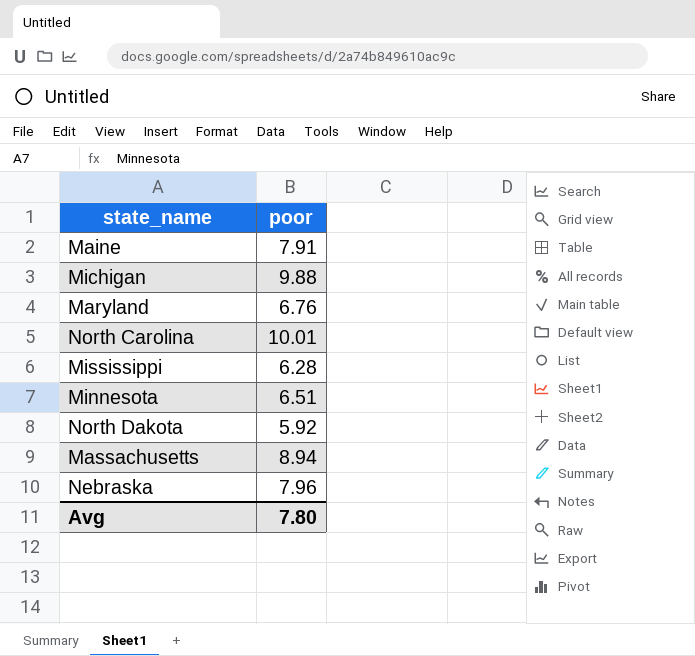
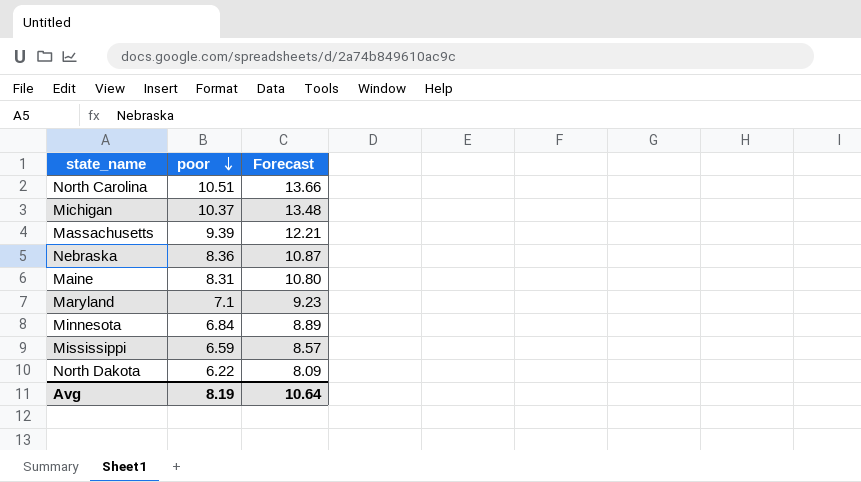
row order: none -> poor descending
column Forecast | formula: none -> [poor] * 1.3
North Carolina | poor: 10.01 -> 10.51
Michigan | poor: 9.88 -> 10.37
Massachusetts | poor: 8.94 -> 9.39
Nebraska | poor: 7.96 -> 8.36
Maine | poor: 7.91 -> 8.31
Maryland | poor: 6.76 -> 7.1
Minnesota | poor: 6.51 -> 6.84
Mississippi | poor: 6.28 -> 6.59
North Dakota | poor: 5.92 -> 6.22
Avg | poor: 7.80 -> 8.19

